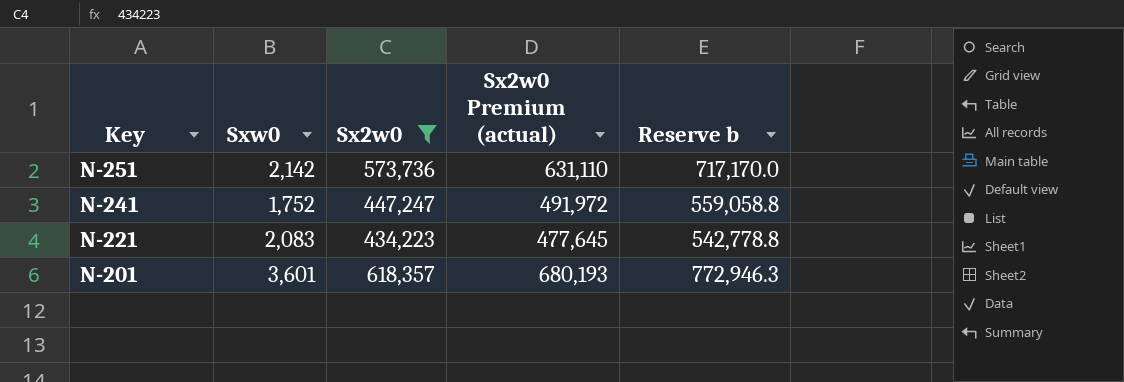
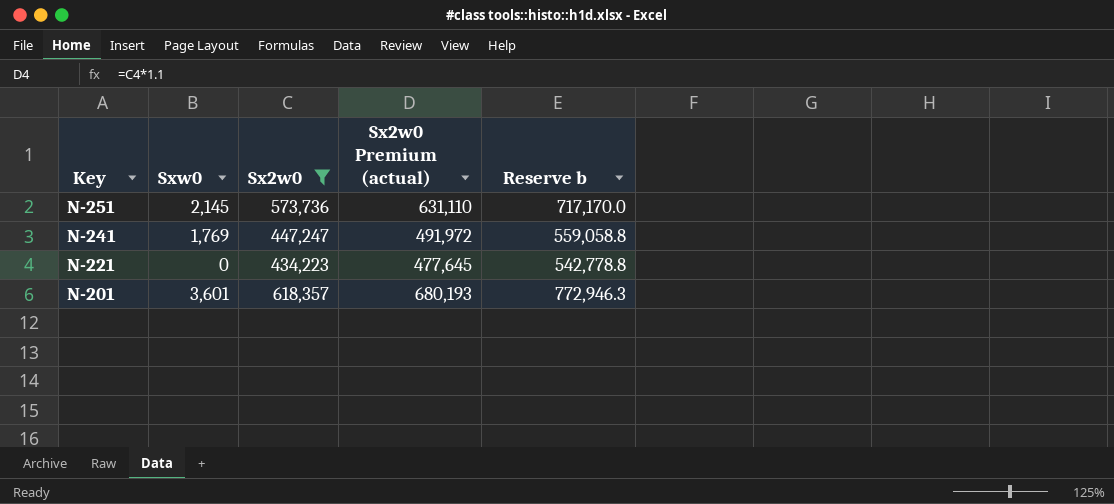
N-251 | Sxw0: 2,142 -> 2,145
N-241 | Sxw0: 1,752 -> 1,769
N-221 | Sxw0: 2,083 -> 0

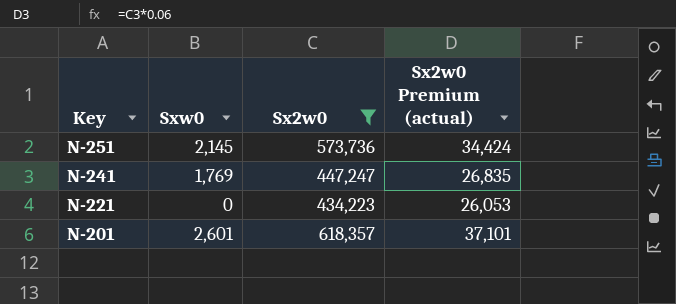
column Reserve b | formula: [Sx2w0] * 1.25 -> none
column Sx2w0 Premium (actual) | formula: [Sx2w0] * 1.1 -> [Sx2w0] * 0.06
N-201 | Sxw0: 3,601 -> 2,601

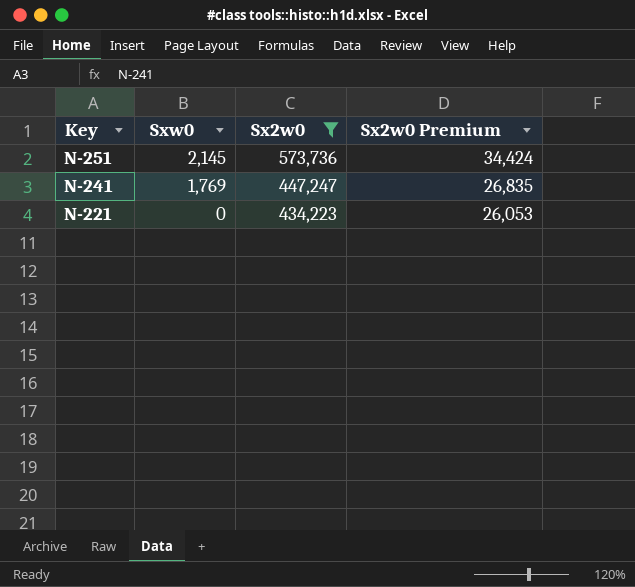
column name: Sx2w0 Premium (actual) -> Sx2w0 Premium
row N-201: 2,601 | 618,357 | 37,101 -> none

